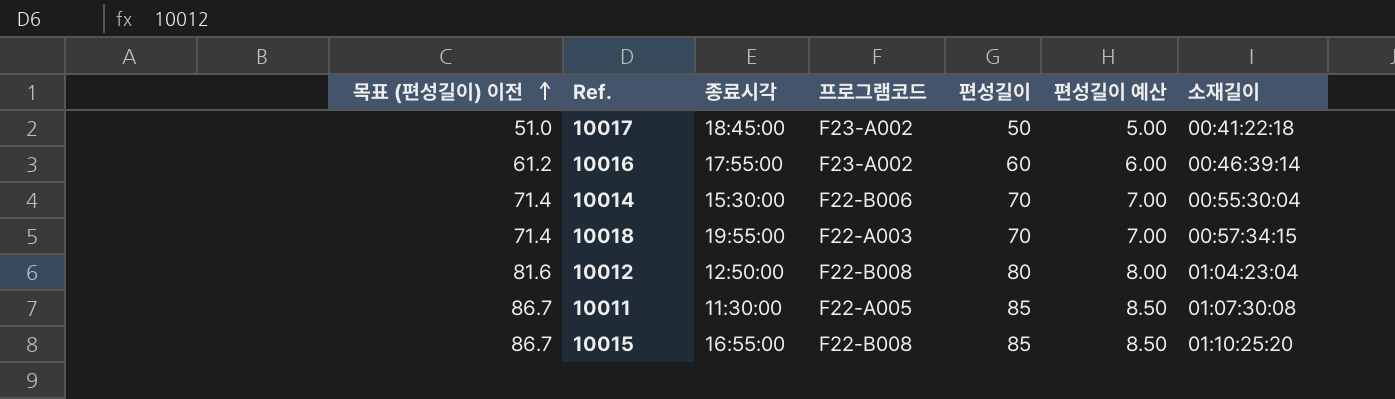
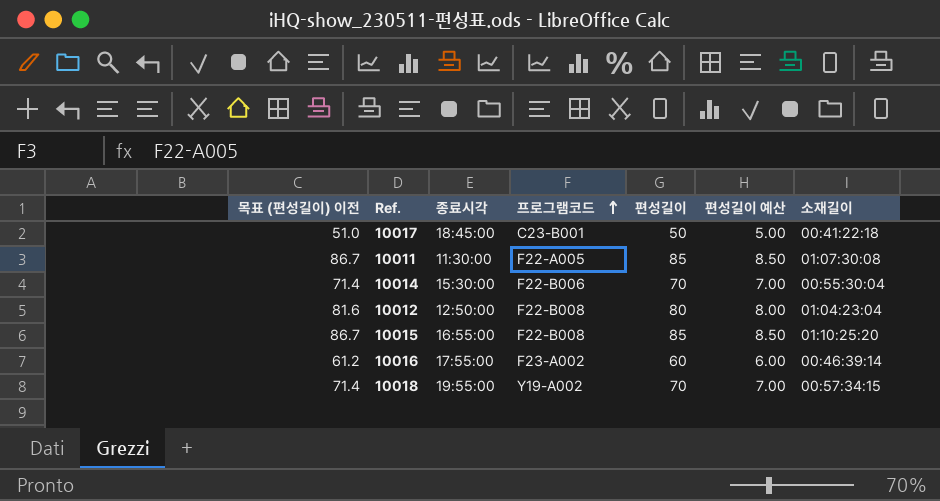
row order: 목표 (편성길이) 이전 ascending -> 프로그램코드 ascending
10017 | 프로그램코드: F23-A002 -> C23-B001
10018 | 프로그램코드: F22-A003 -> Y19-A002

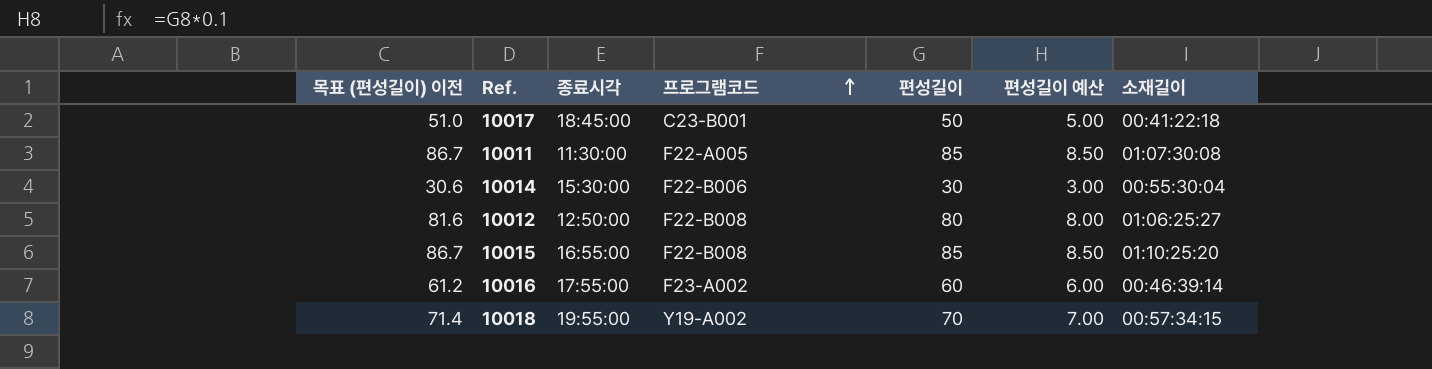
10014 | 목표 (편성길이) 이전: 71.4 -> 30.6
10014 | 편성길이: 70 -> 30
10014 | 편성길이 예산: 7.00 -> 3.00
10012 | 소재길이: 01:04:23:04 -> 01:06:25:27

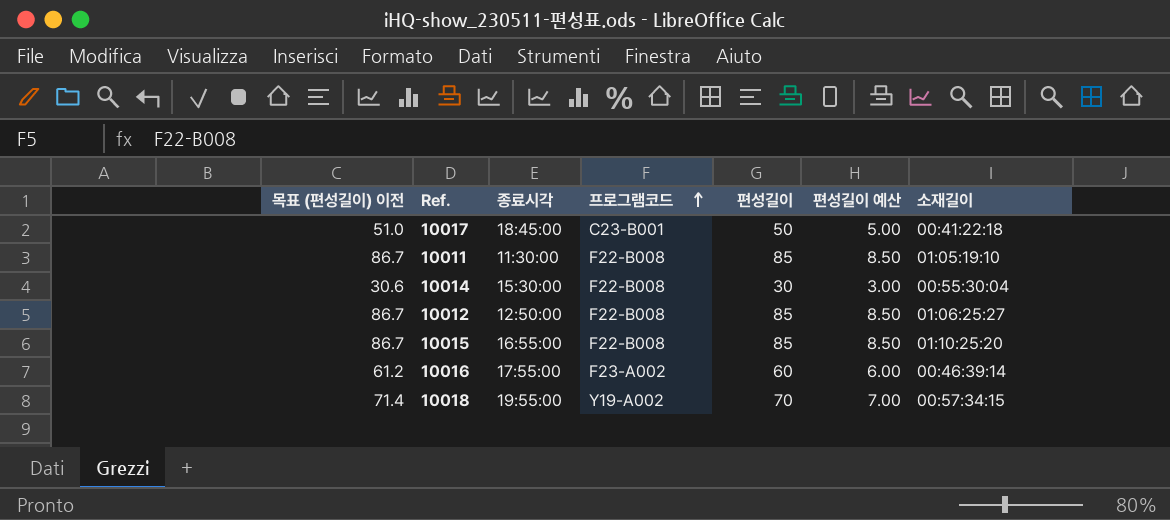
10011 | 프로그램코드: F22-A005 -> F22-B008
10011 | 소재길이: 01:07:30:08 -> 01:05:19:10
10014 | 프로그램코드: F22-B006 -> F22-B008
10012 | 목표 (편성길이) 이전: 81.6 -> 86.7
10012 | 편성길이: 80 -> 85
10012 | 편성길이 예산: 8.00 -> 8.50

